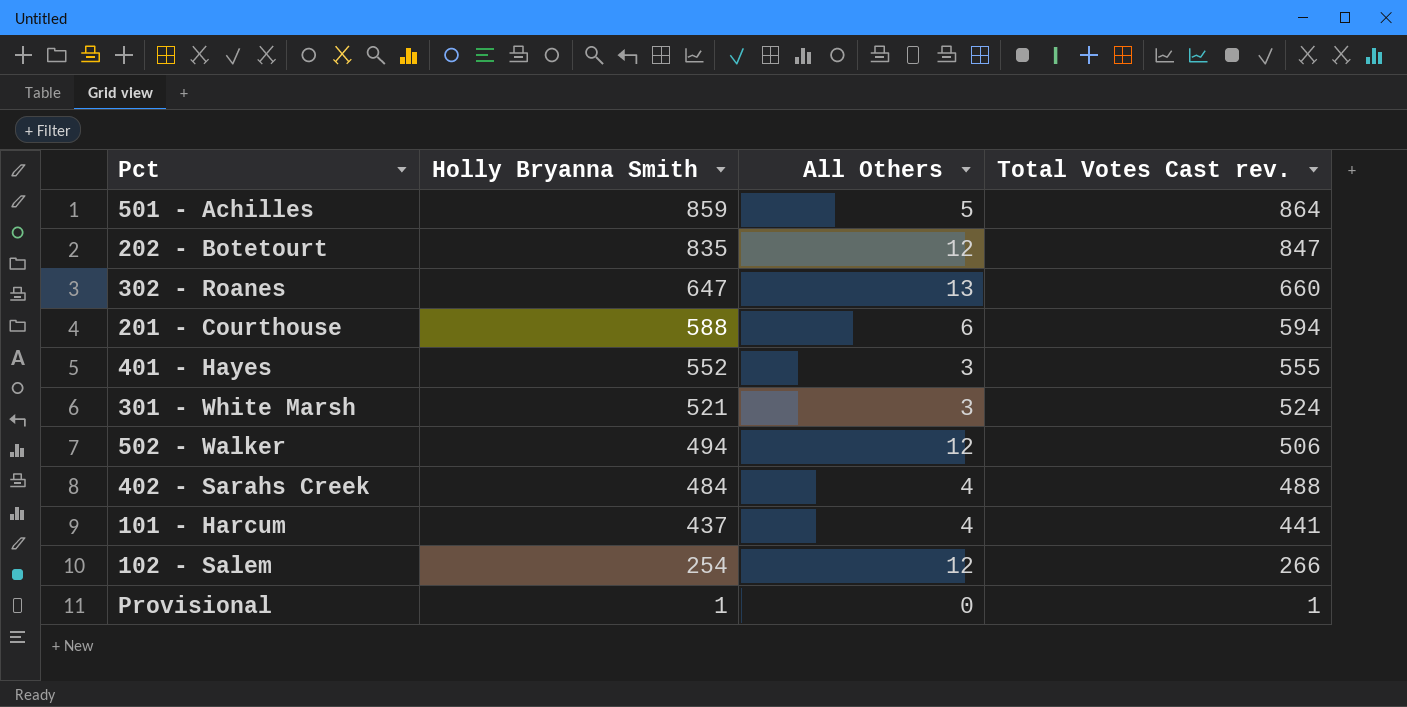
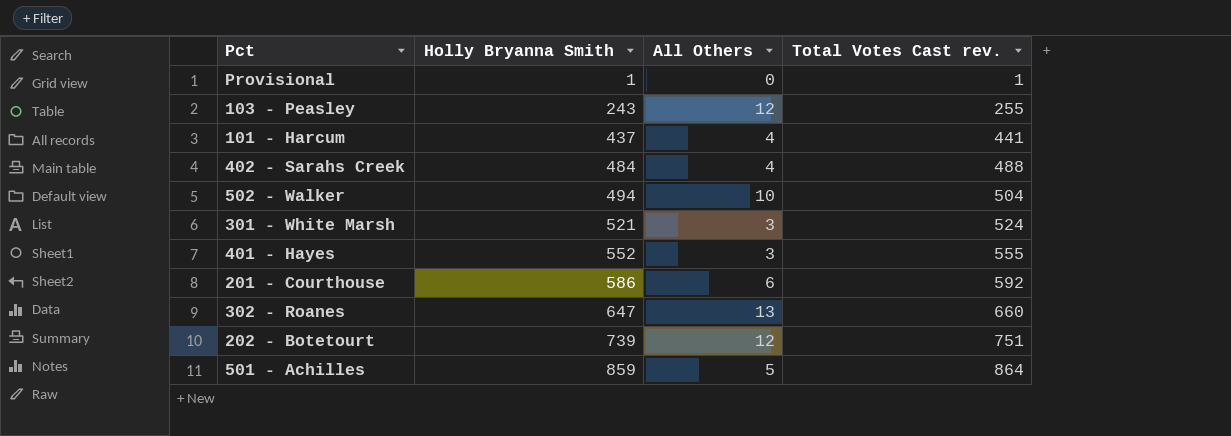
row order: Holly Bryanna Smith descending -> Holly Bryanna Smith ascending
row 102 - Salem: 254 | 12 | 266 -> none
row 103 - Peasley: none -> 243 | 12 | 255
502 - Walker | All Others: 12 -> 10
502 - Walker | Total Votes Cast rev.: 506 -> 504
201 - Courthouse | Holly Bryanna Smith: 588 -> 586
201 - Courthouse | Total Votes Cast rev.: 594 -> 592
202 - Botetourt | Holly Bryanna Smith: 835 -> 739
202 - Botetourt | Total Votes Cast rev.: 847 -> 751

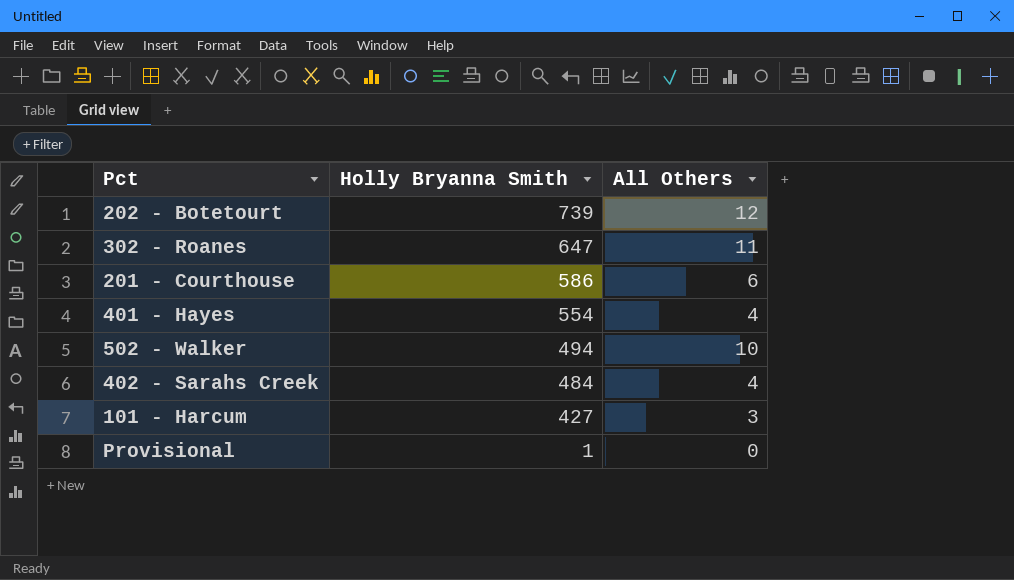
row order: Holly Bryanna Smith ascending -> Holly Bryanna Smith descending
column Total Votes Cast rev. | formula: [Holly Bryanna Smith] + [All Others] -> none
row 103 - Peasley: 243 | 12 | 255 -> none
row 301 - White Marsh: 521 | 3 | 524 -> none
row 501 - Achilles: 859 | 5 | 864 -> none
302 - Roanes | All Others: 13 -> 11
401 - Hayes | Holly Bryanna Smith: 552 -> 554
401 - Hayes | All Others: 3 -> 4
101 - Harcum | Holly Bryanna Smith: 437 -> 427
101 - Harcum | All Others: 4 -> 3

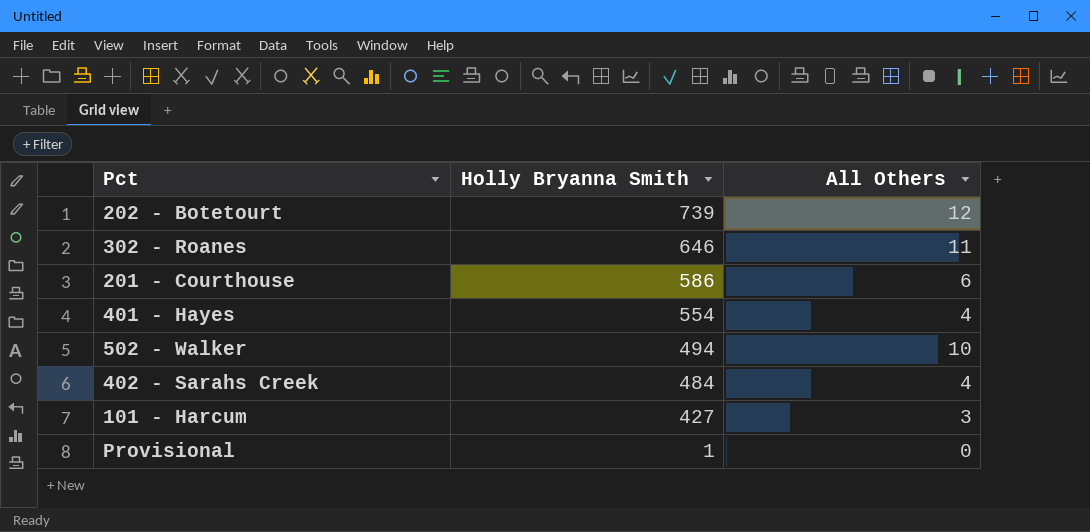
302 - Roanes | Holly Bryanna Smith: 647 -> 646

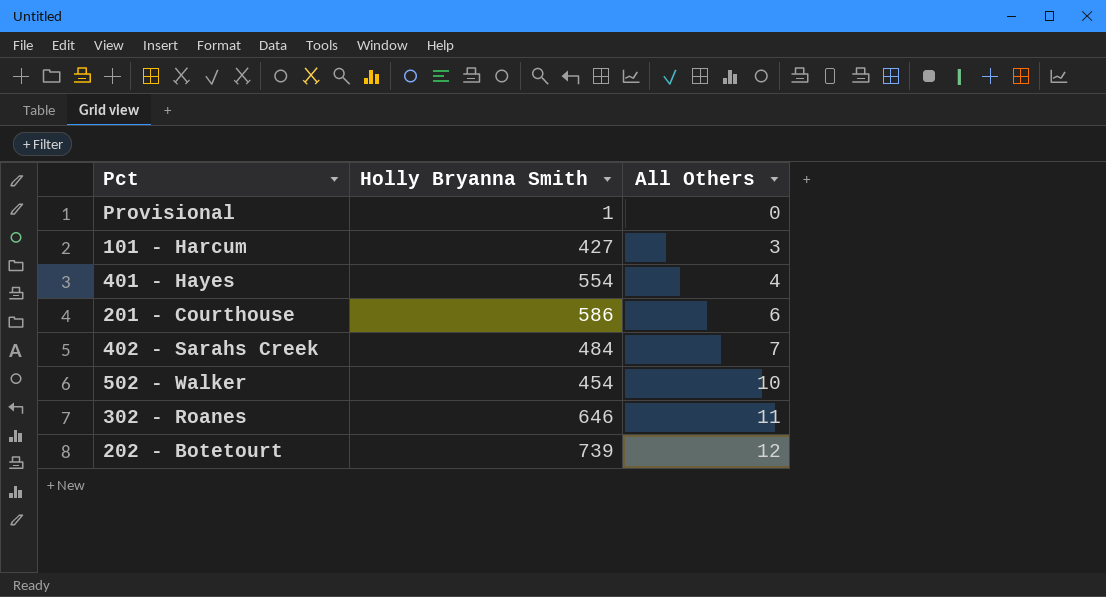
row order: Holly Bryanna Smith descending -> All Others ascending
402 - Sarahs Creek | All Others: 4 -> 7
502 - Walker | Holly Bryanna Smith: 494 -> 454

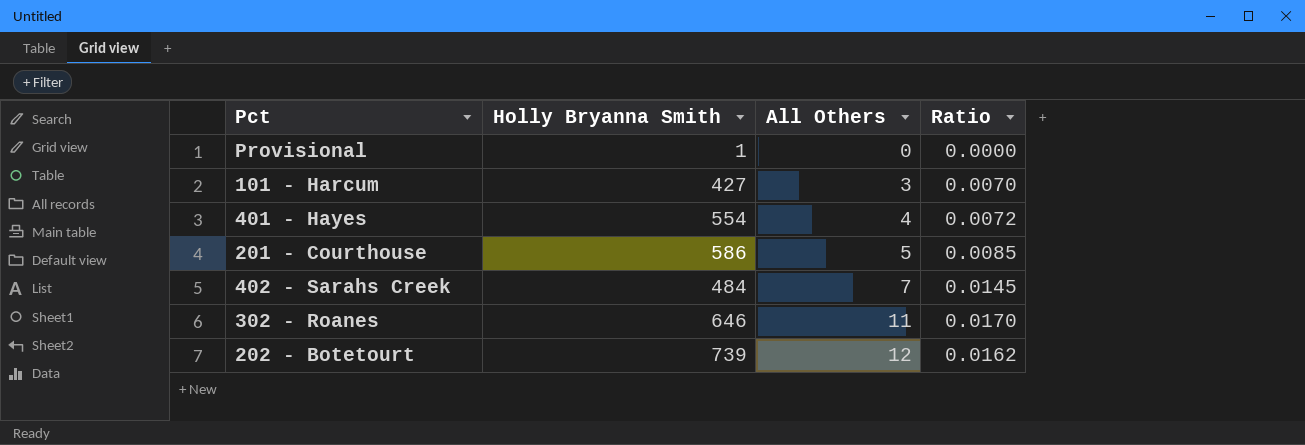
column Ratio | formula: none -> [All Others] / [Holly Bryanna Smith]
row 502 - Walker: 454 | 10 -> none
201 - Courthouse | All Others: 6 -> 5

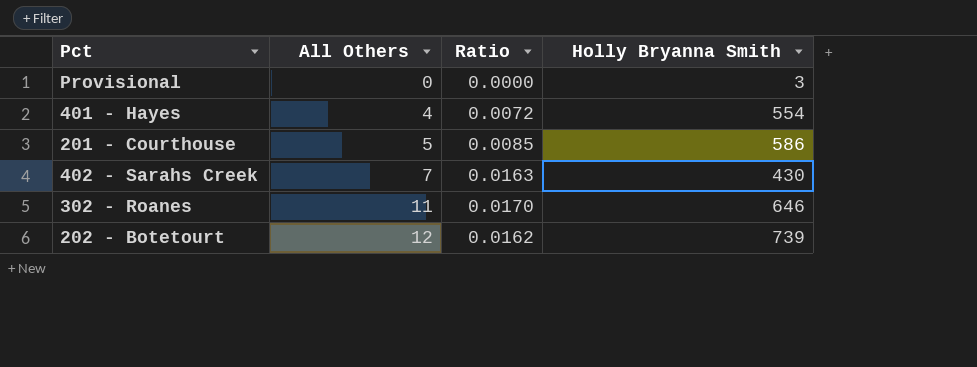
column Holly Bryanna Smith | position: 2 -> 4
row 101 - Harcum: 427 | 3 | 0.0070 -> none
Provisional | Holly Bryanna Smith: 1 -> 3
402 - Sarahs Creek | Ratio: 0.0145 -> 0.0163
402 - Sarahs Creek | Holly Bryanna Smith: 484 -> 430

